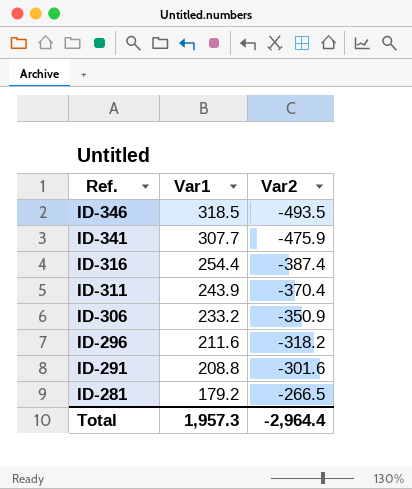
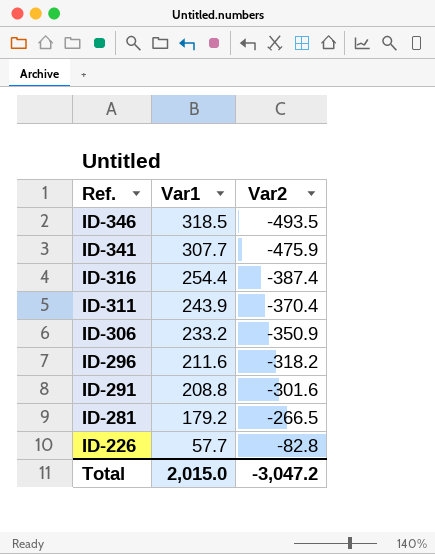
row ID-226: none -> 57.7 | -82.8
Total | Var1: 1,957.3 -> 2,015.0
Total | Var2: -2,964.4 -> -3,047.2

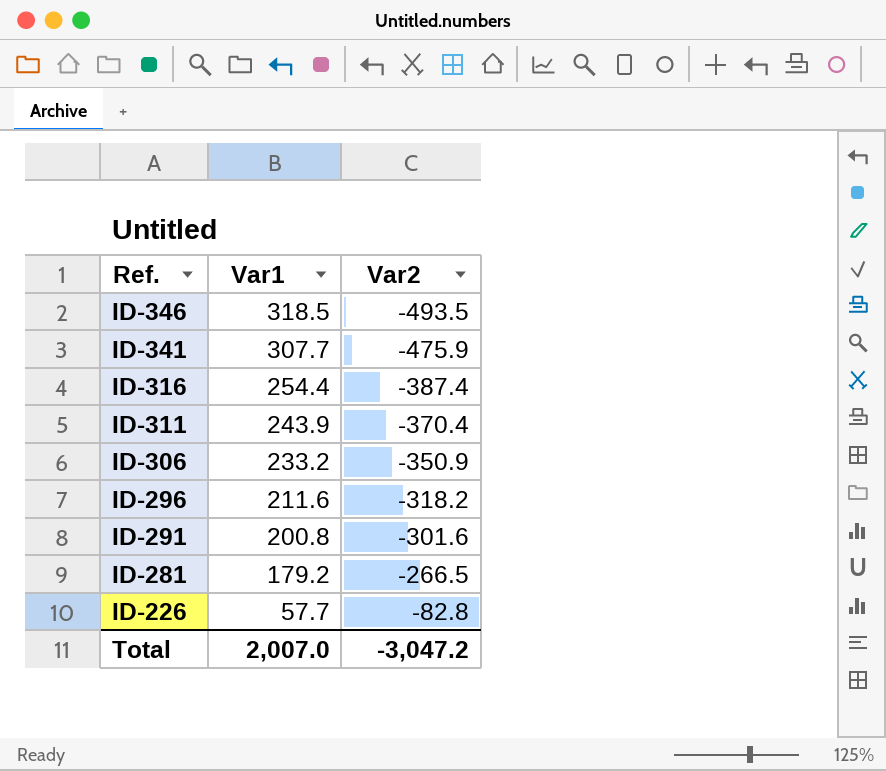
ID-291 | Var1: 208.8 -> 200.8
Total | Var1: 2,015.0 -> 2,007.0

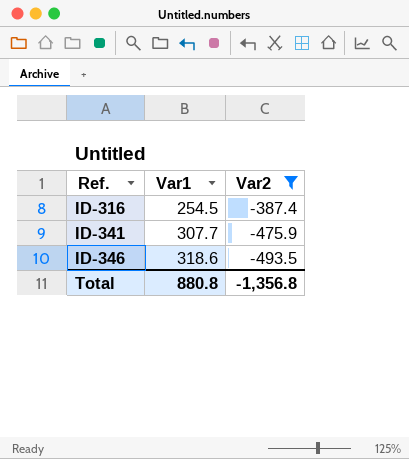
filter: none -> Var2 <= -387.4
row order: Ref. descending -> Ref. ascending
ID-316 | Var1: 254.4 -> 254.5
ID-346 | Var1: 318.5 -> 318.6
Total | Var1: 2,007.0 -> 880.8
Total | Var2: -3,047.2 -> -1,356.8

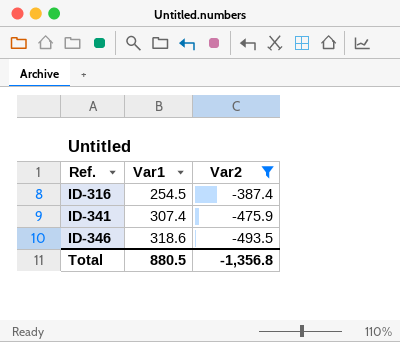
ID-341 | Var1: 307.7 -> 307.4
Total | Var1: 880.8 -> 880.5

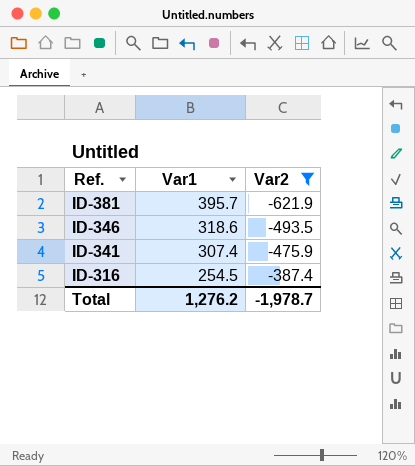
row order: Ref. ascending -> Ref. descending
row ID-381: none -> 395.7 | -621.9
Total | Var1: 880.5 -> 1,276.2
Total | Var2: -1,356.8 -> -1,978.7

